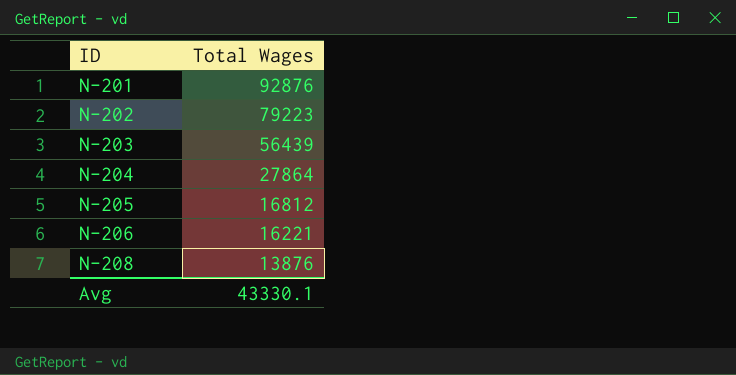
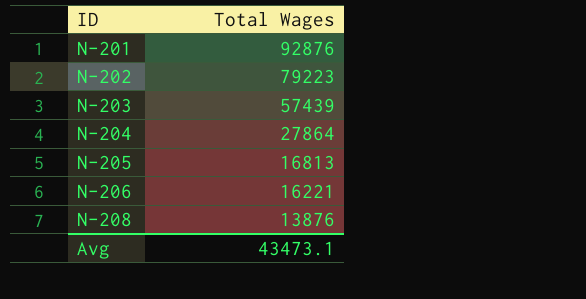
N-203 | Total Wages: 56439 -> 57439
N-205 | Total Wages: 16812 -> 16813
Avg | Total Wages: 43330.1 -> 43473.1

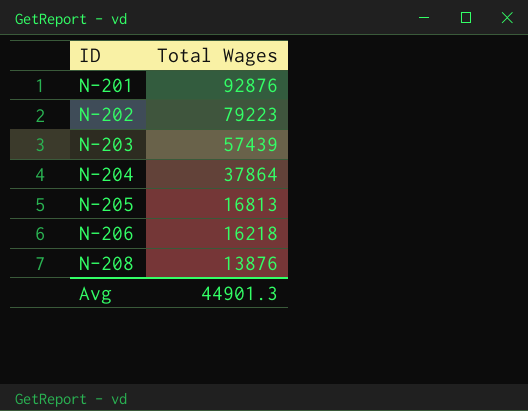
N-204 | Total Wages: 27864 -> 37864
N-206 | Total Wages: 16221 -> 16218
Avg | Total Wages: 43473.1 -> 44901.3

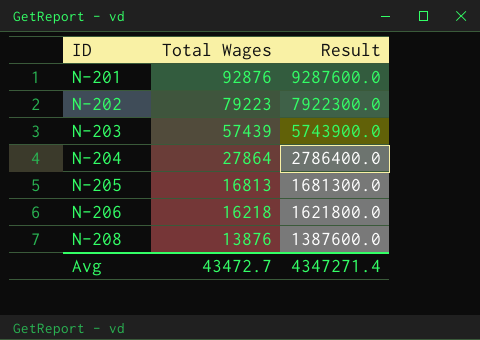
column Result | formula: none -> [Total Wages] * 100
N-204 | Total Wages: 37864 -> 27864
Avg | Total Wages: 44901.3 -> 43472.7

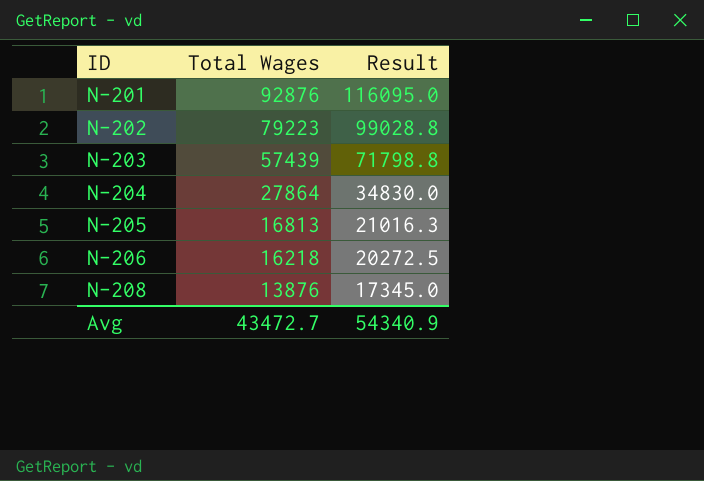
column Result | formula: [Total Wages] * 100 -> [Total Wages] * 1.25
Avg | Result: 4347271.4 -> 54340.9

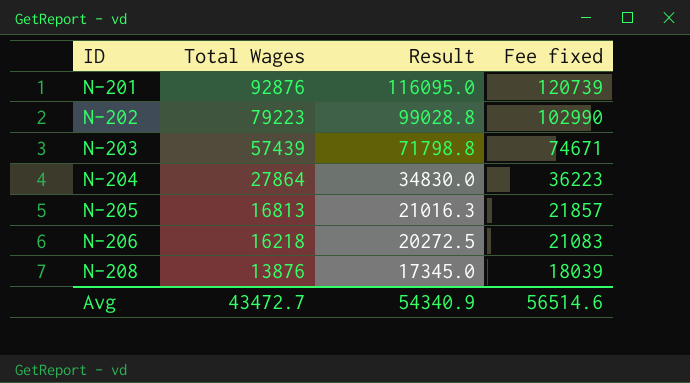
column Fee fixed | formula: none -> [Total Wages] * 1.3

